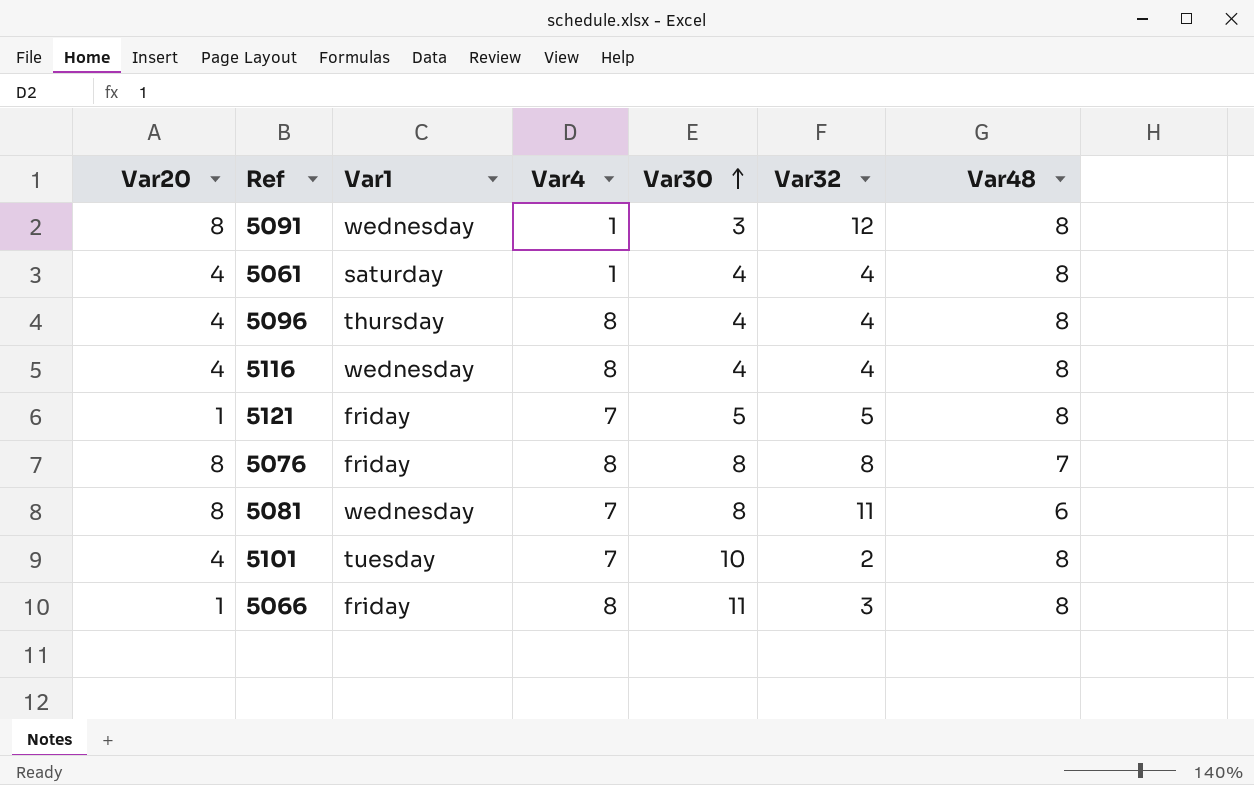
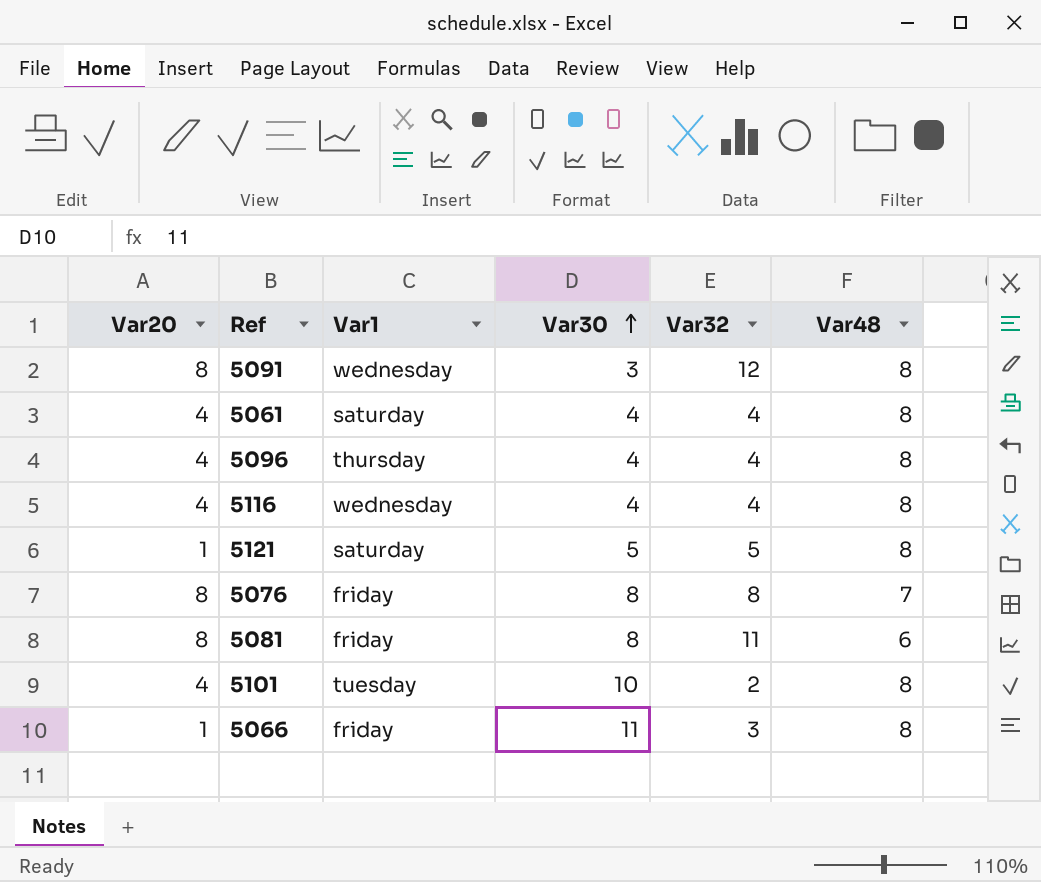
column Var4 | position: 4 -> none
5121 | Var1: friday -> saturday
5081 | Var1: wednesday -> friday

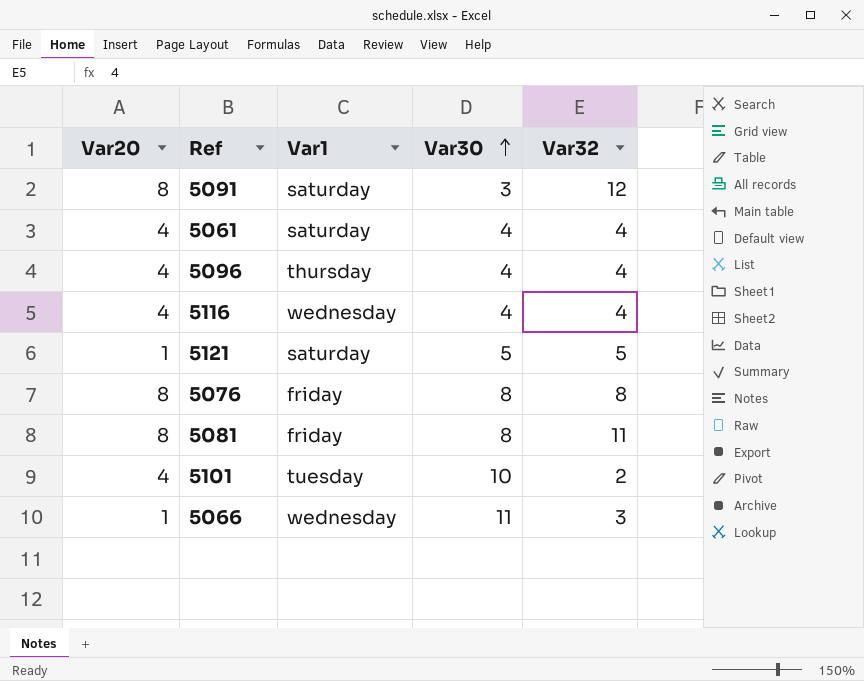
column Var48 | position: 6 -> none
5091 | Var1: wednesday -> saturday
5066 | Var1: friday -> wednesday

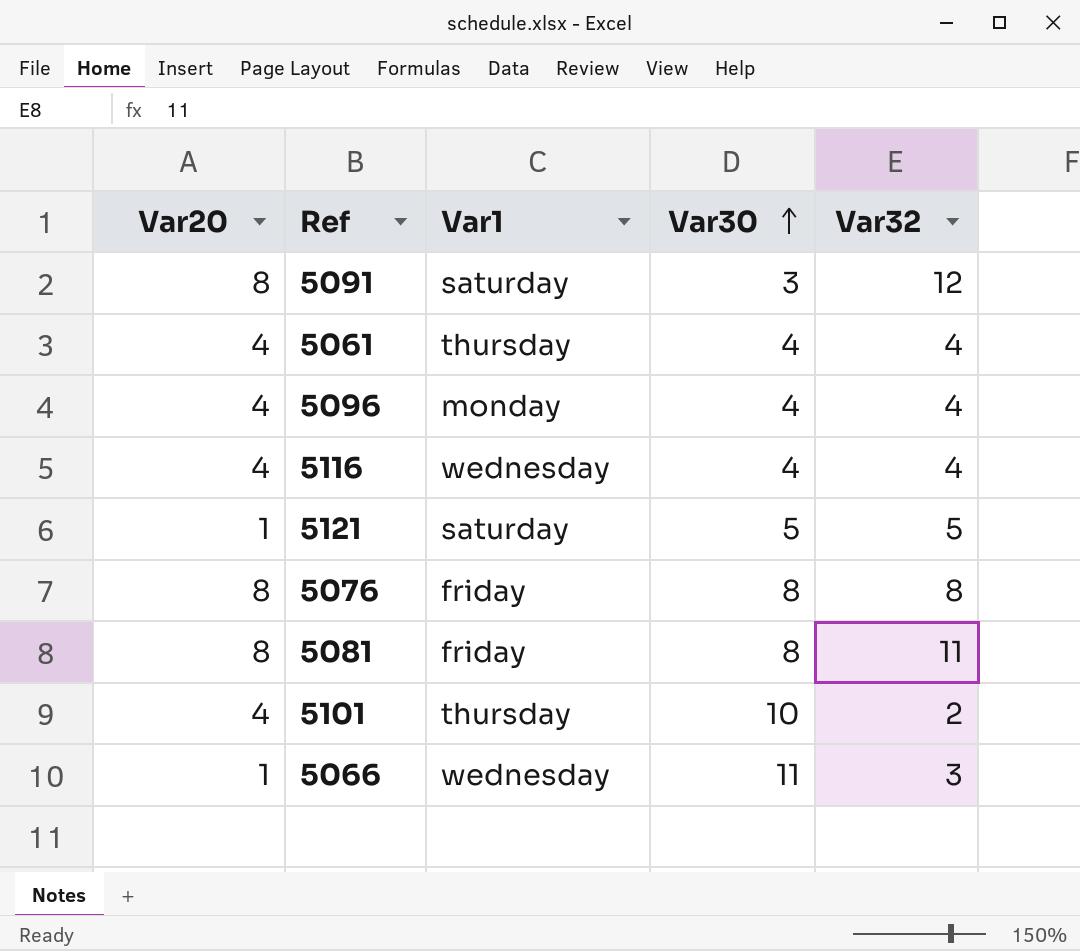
5061 | Var1: saturday -> thursday
5096 | Var1: thursday -> monday
5101 | Var1: tuesday -> thursday

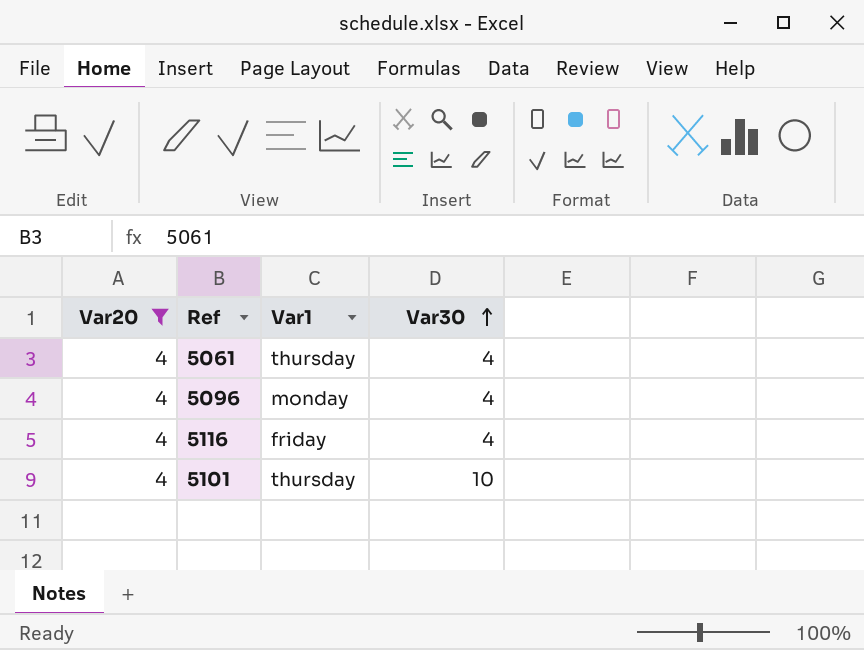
filter: none -> Var20 = 4
column Var32 | position: 5 -> none
5116 | Var1: wednesday -> friday

